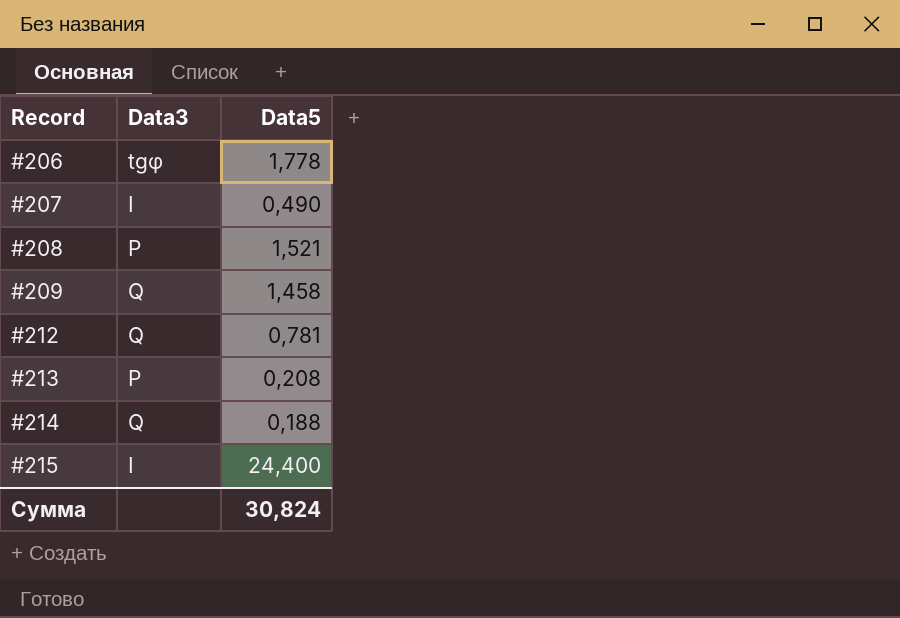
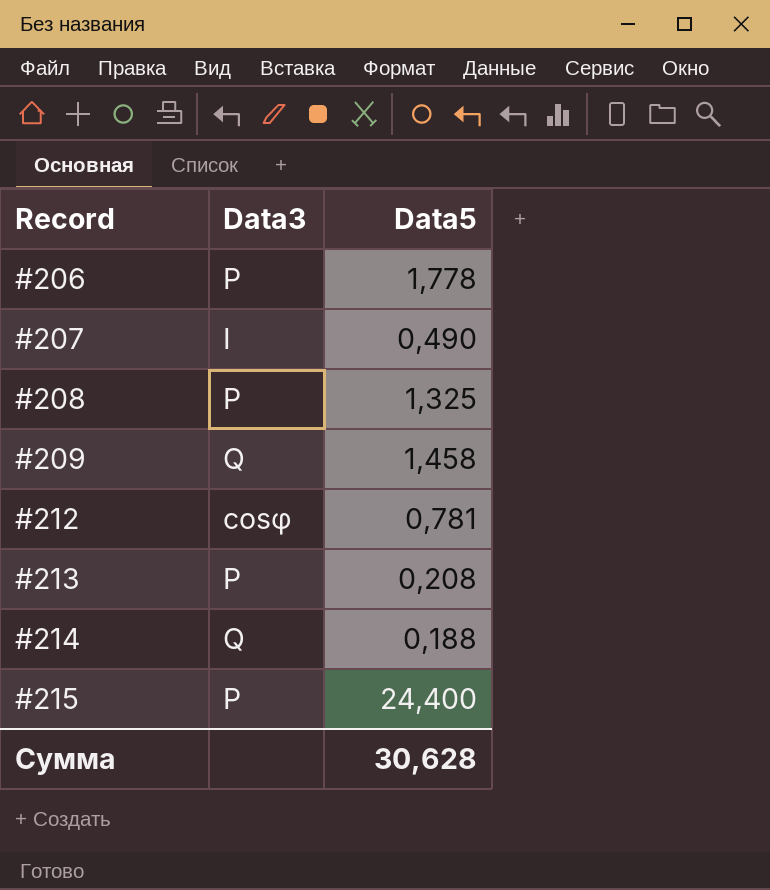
#206 | Data3: tgφ -> Р
#208 | Data5: 1,521 -> 1,325
#212 | Data3: Q -> cosφ
#215 | Data3: I -> Р
Сумма | Data5: 30,824 -> 30,628

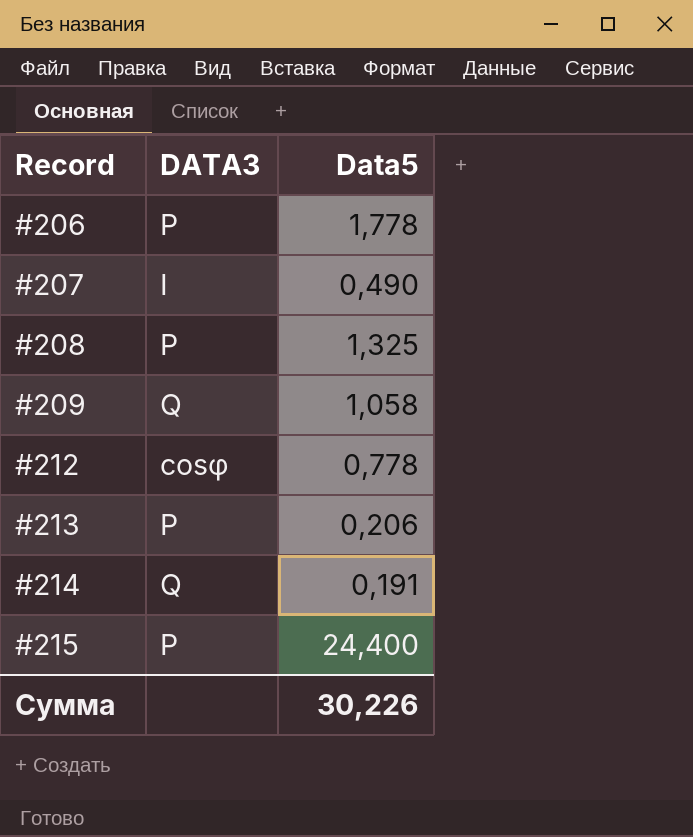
column name: Data3 -> DATA3
#209 | Data5: 1,458 -> 1,058
#212 | Data5: 0,781 -> 0,778
#213 | Data5: 0,208 -> 0,206
#214 | Data5: 0,188 -> 0,191
Сумма | Data5: 30,628 -> 30,226

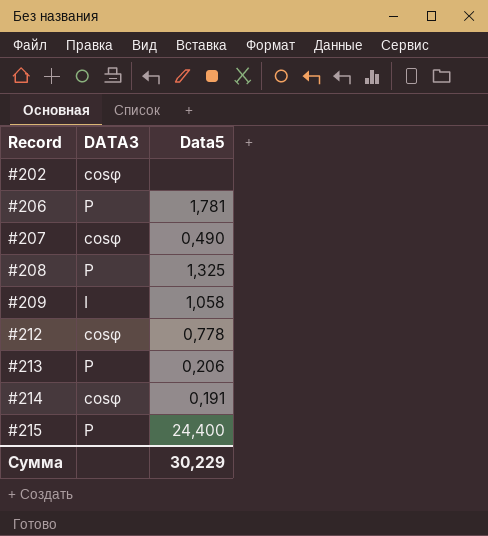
row #202: none -> cosφ | none
#206 | Data5: 1,778 -> 1,781
#207 | DATA3: I -> cosφ
#209 | DATA3: Q -> I
#214 | DATA3: Q -> cosφ
Сумма | Data5: 30,226 -> 30,229

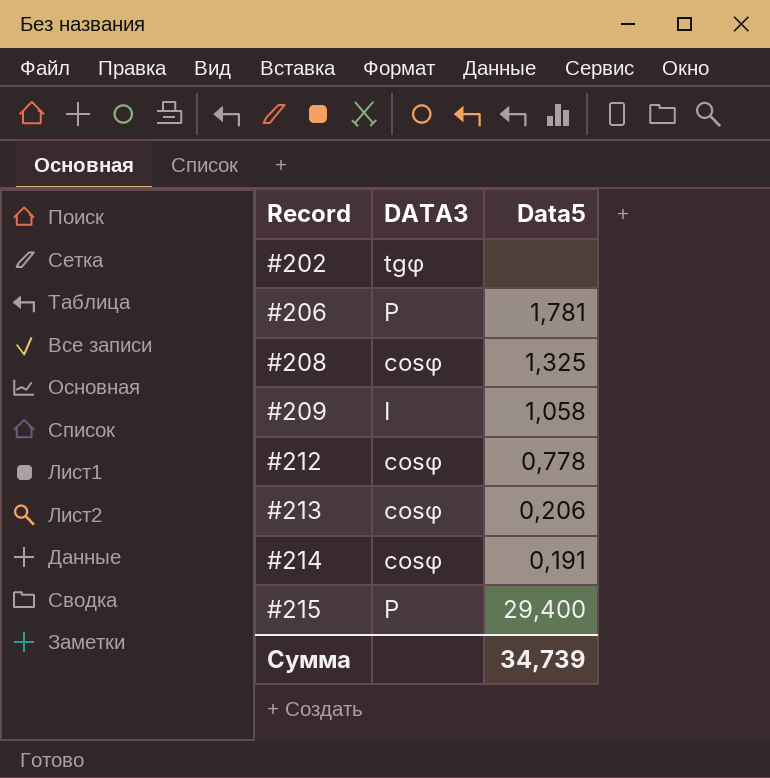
row #207: cosφ | 0,490 -> none
#202 | DATA3: cosφ -> tgφ
#208 | DATA3: Р -> cosφ
#213 | DATA3: Р -> cosφ
#215 | Data5: 24,400 -> 29,400
Сумма | Data5: 30,229 -> 34,739

